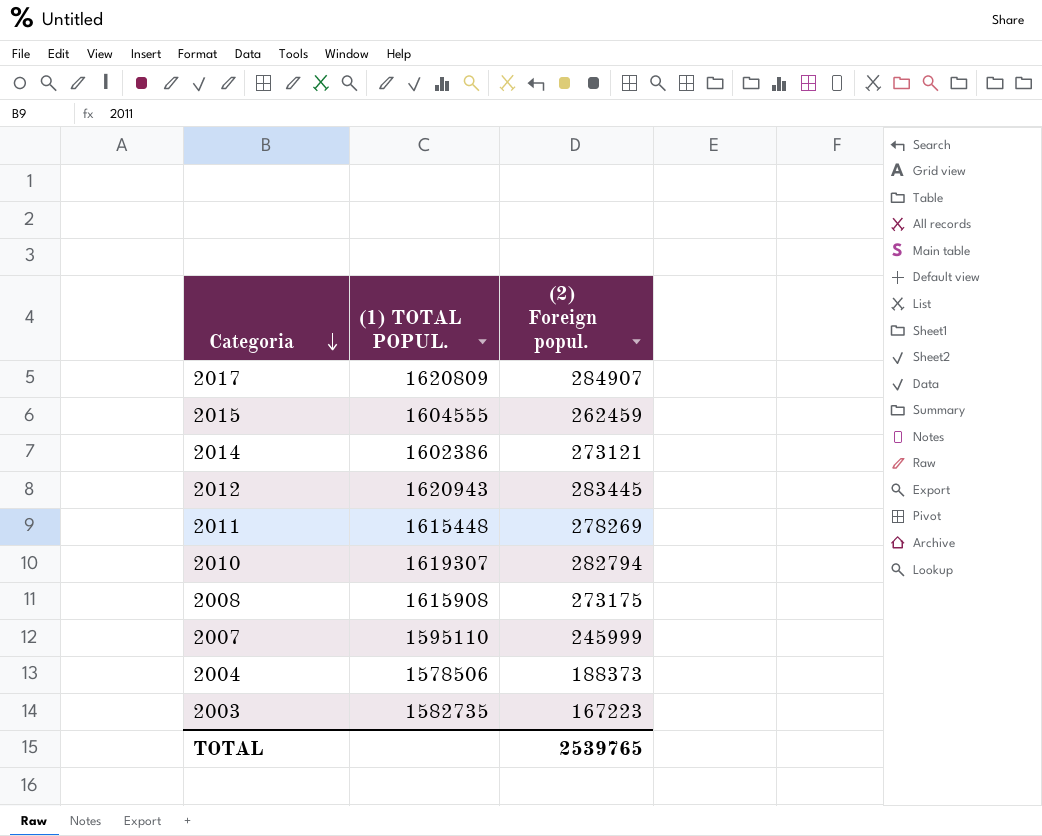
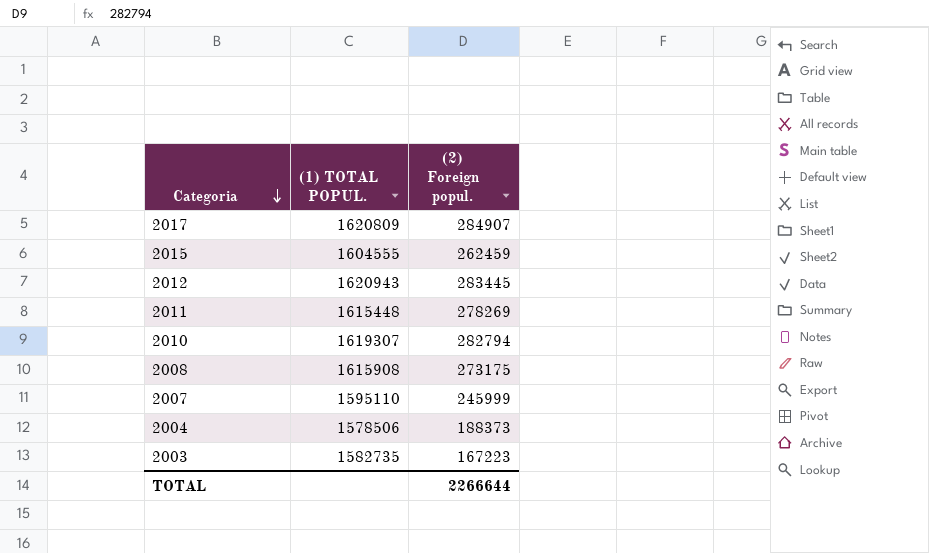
row 2014: 1602386 | 273121 -> none
TOTAL | (2) Foreign popul.: 2539765 -> 2266644

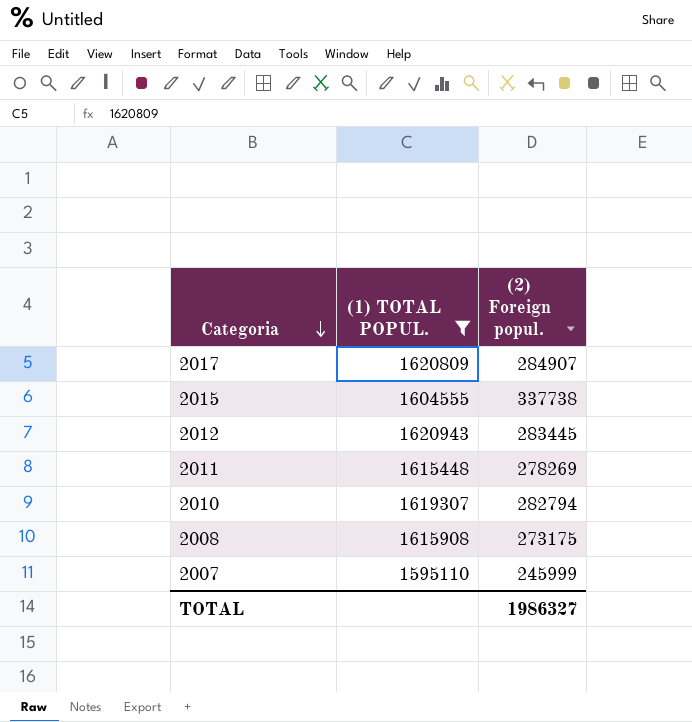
filter: none -> (1) TOTAL POPUL. >= 1595110
2015 | (2) Foreign popul.: 262459 -> 337738
TOTAL | (2) Foreign popul.: 2266644 -> 1986327

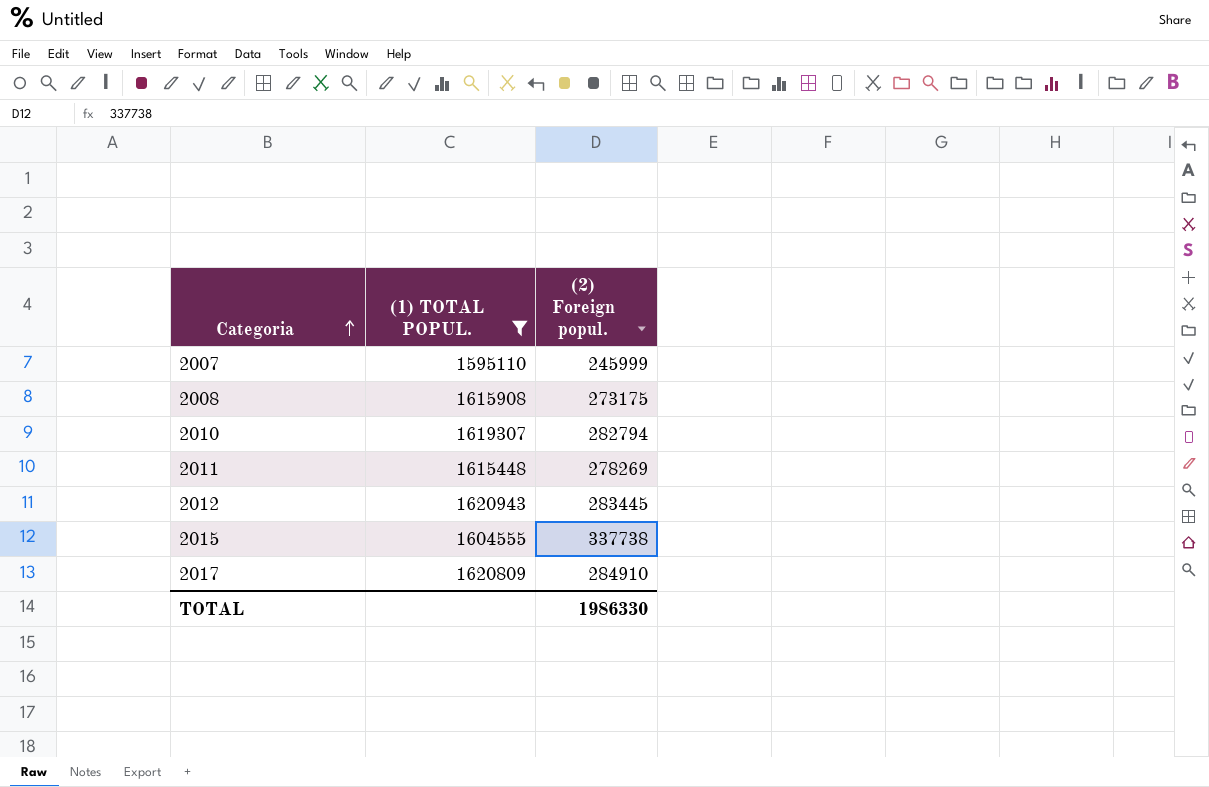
row order: Categoria descending -> Categoria ascending
2017 | (2) Foreign popul.: 284907 -> 284910
TOTAL | (2) Foreign popul.: 1986327 -> 1986330

